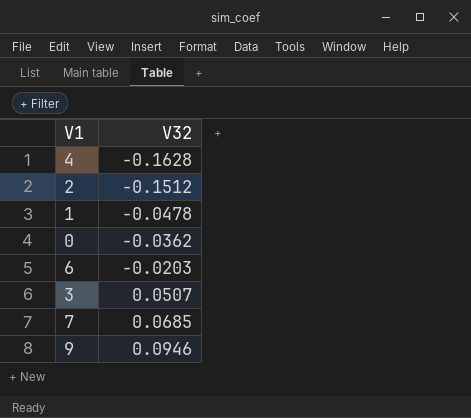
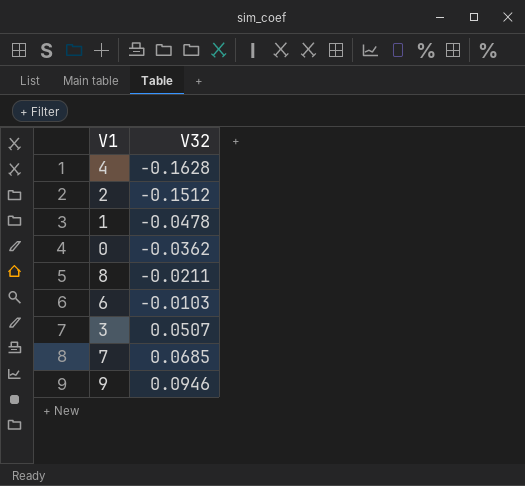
row 8: none -> -0.0211
6 | V32: -0.0203 -> -0.0103

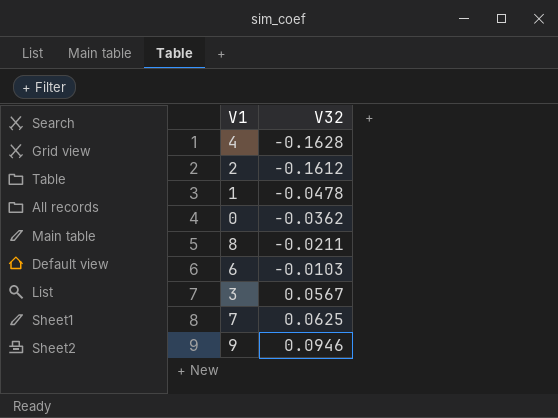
2 | V32: -0.1512 -> -0.1612
3 | V32: 0.0507 -> 0.0567
7 | V32: 0.0685 -> 0.0625

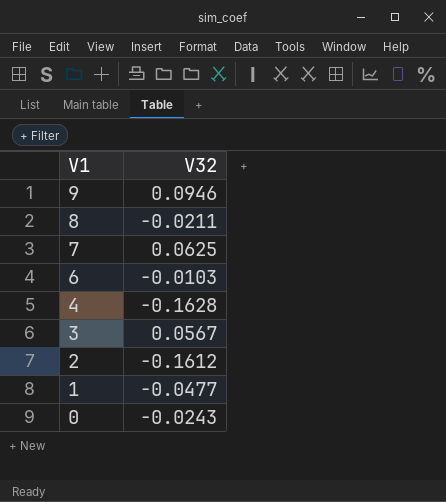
row order: V32 ascending -> V1 descending
1 | V32: -0.0478 -> -0.0477
0 | V32: -0.0362 -> -0.0243

